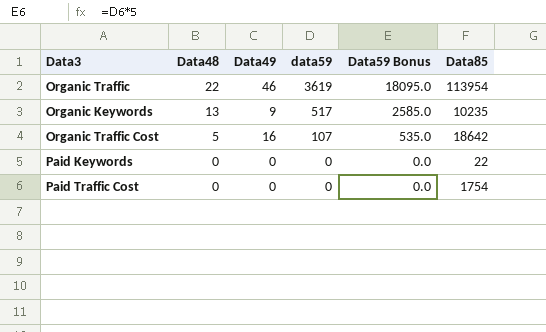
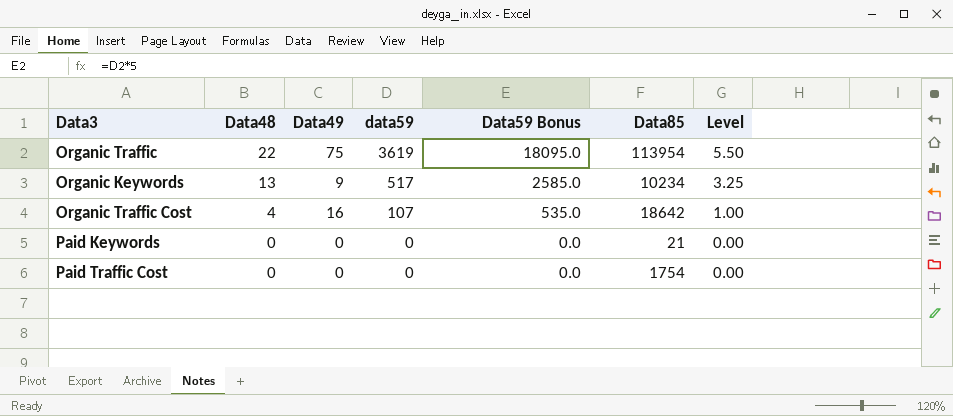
column Level | formula: none -> [Data48] * 0.25
Organic Traffic | Data49: 46 -> 75
Organic Keywords | Data85: 10235 -> 10234
Organic Traffic Cost | Data48: 5 -> 4
Paid Keywords | Data85: 22 -> 21

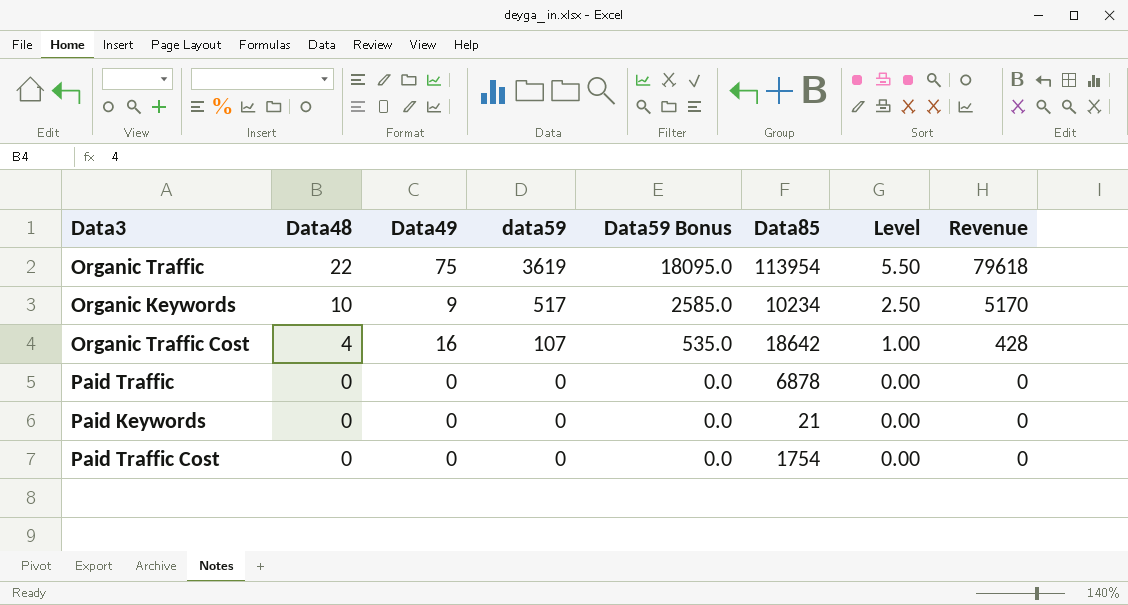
column Revenue | formula: none -> [Data48] * [data59]
Organic Keywords | Data48: 13 -> 10
Organic Keywords | Level: 3.25 -> 2.50
row Paid Traffic: none -> 0 | 0 | 0 | 0.0 | 6878 | 0.00 | 0

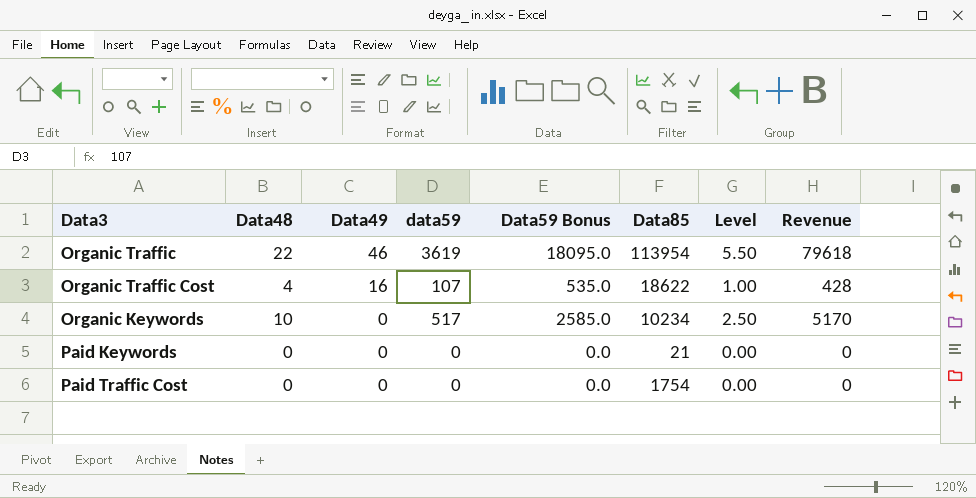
row order: Data48 descending -> Data49 descending
row Paid Traffic: 0 | 0 | 0 | 0.0 | 6878 | 0.00 | 0 -> none
Organic Traffic | Data49: 75 -> 46
Organic Traffic Cost | Data85: 18642 -> 18622
Organic Keywords | Data49: 9 -> 0

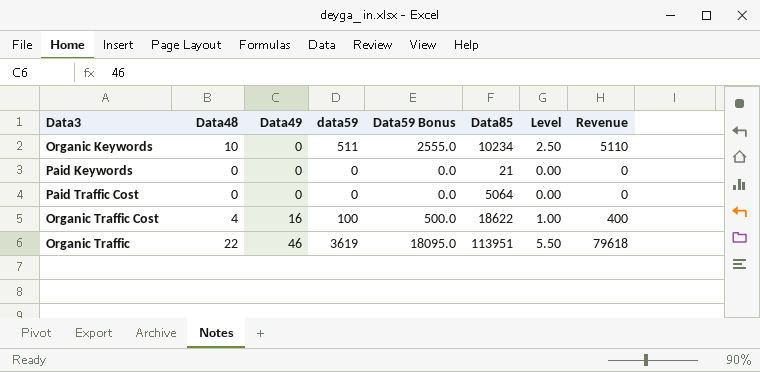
row order: Data49 descending -> Data49 ascending
Organic Keywords | data59: 517 -> 511
Organic Keywords | Data59 Bonus: 2585.0 -> 2555.0
Organic Keywords | Revenue: 5170 -> 5110
Paid Traffic Cost | Data85: 1754 -> 5064
Organic Traffic Cost | data59: 107 -> 100
Organic Traffic Cost | Data59 Bonus: 535.0 -> 500.0
Organic Traffic Cost | Revenue: 428 -> 400
Organic Traffic | Data85: 113954 -> 113951

